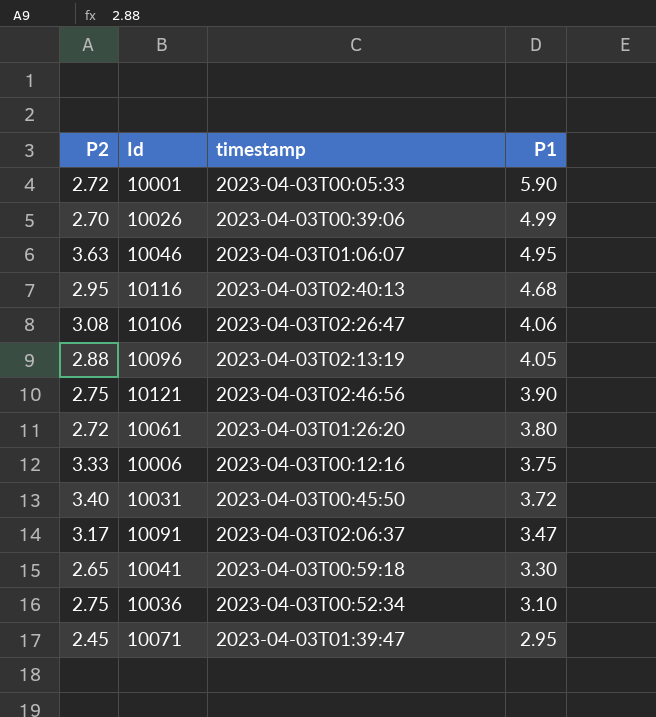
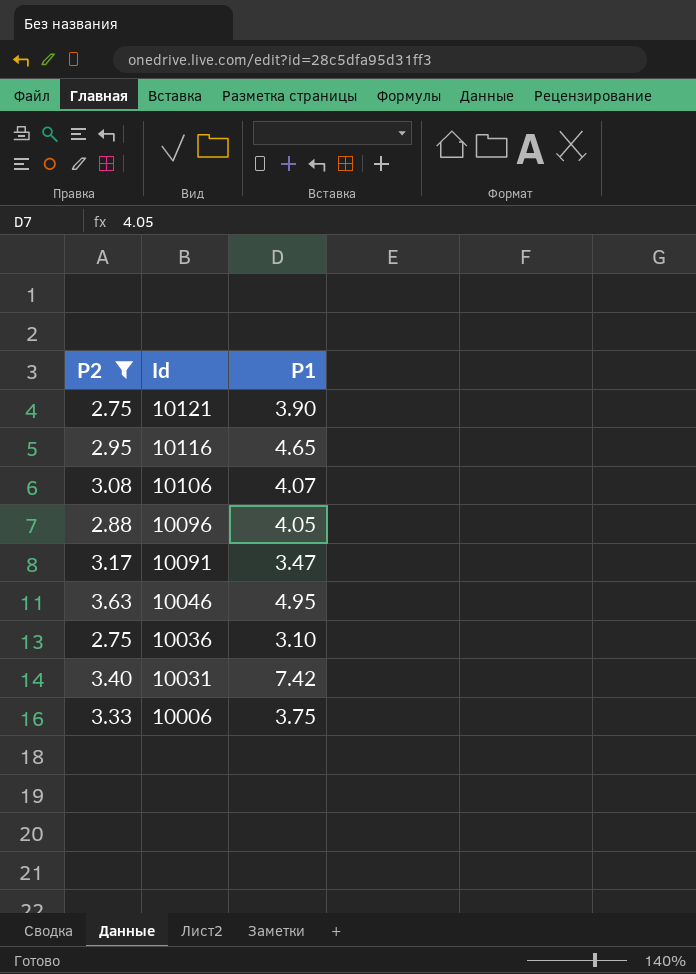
filter: none -> P2 >= 2.75
row order: P1 descending -> Id descending
column timestamp | position: 3 -> none
10116 | P1: 4.68 -> 4.65
10106 | P1: 4.06 -> 4.07
10031 | P1: 3.72 -> 7.42

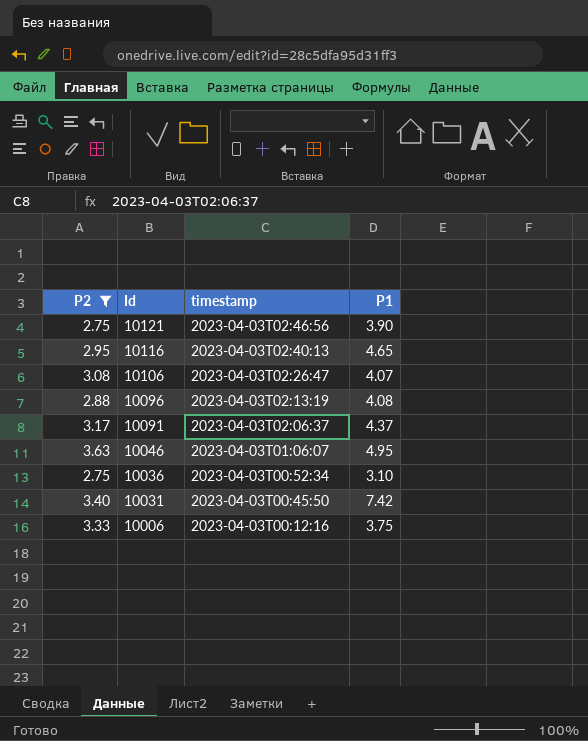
column timestamp | position: none -> 3
10096 | P1: 4.05 -> 4.08
10091 | P1: 3.47 -> 4.37

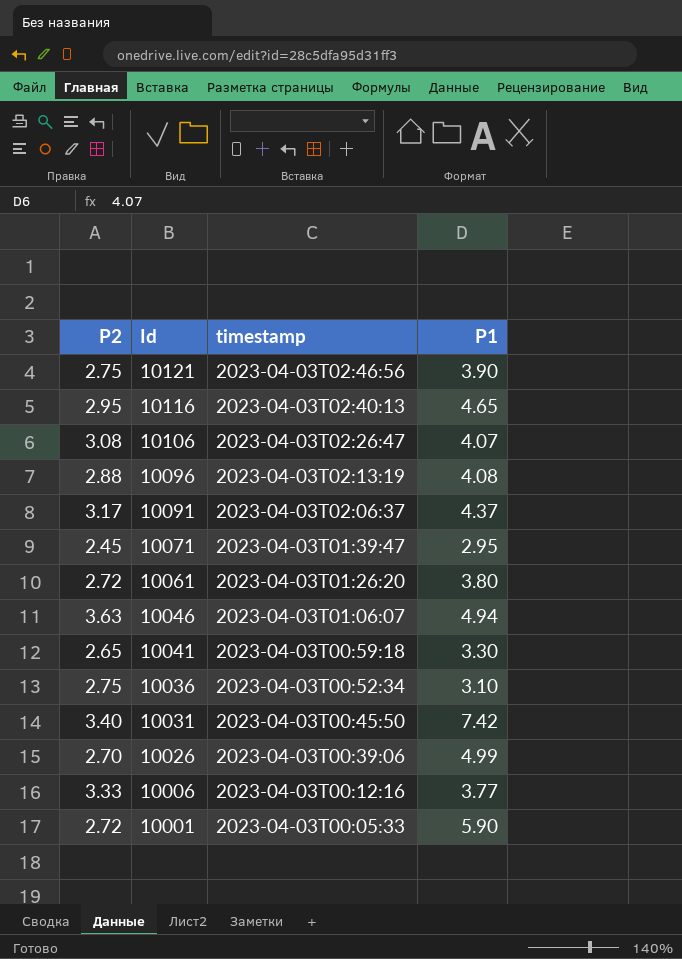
filter: P2 >= 2.75 -> none
10046 | P1: 4.95 -> 4.94
10006 | P1: 3.75 -> 3.77

